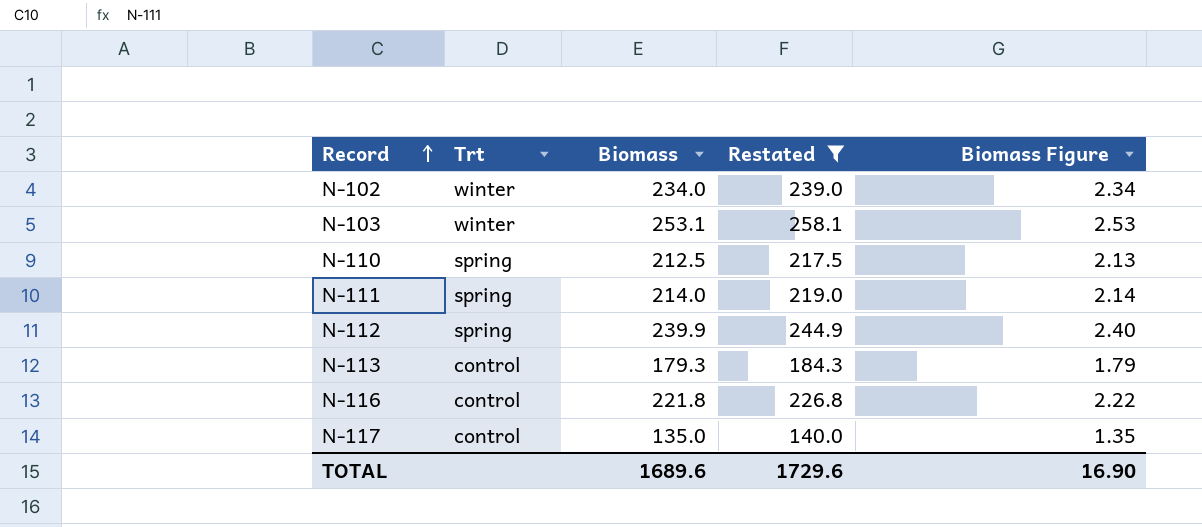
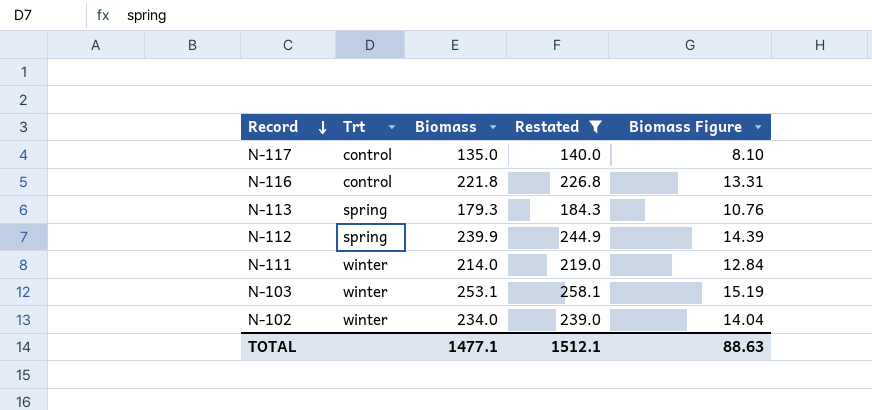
row order: Record ascending -> Record descending
column Biomass Figure | formula: [Biomass] * 0.01 -> [Biomass] * 0.06
row N-110: spring | 212.5 | 217.5 | 2.13 -> none
N-113 | Trt: control -> spring
N-111 | Trt: spring -> winter
TOTAL | Biomass: 1689.6 -> 1477.1
TOTAL | Restated: 1729.6 -> 1512.1
TOTAL | Biomass Figure: 16.90 -> 88.63

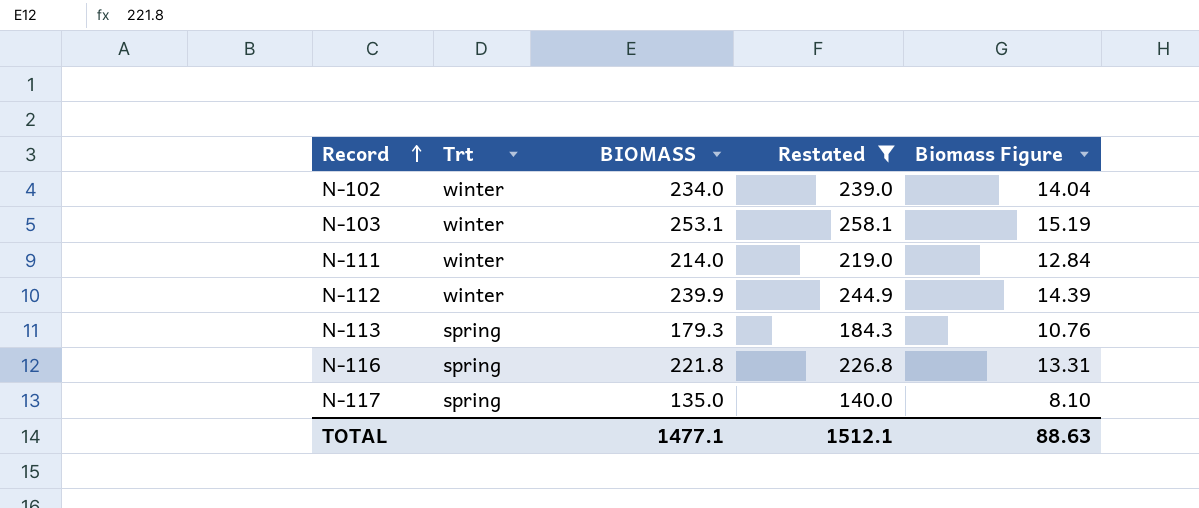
row order: Record descending -> Record ascending
column name: Biomass -> BIOMASS
N-112 | Trt: spring -> winter
N-116 | Trt: control -> spring
N-117 | Trt: control -> spring

